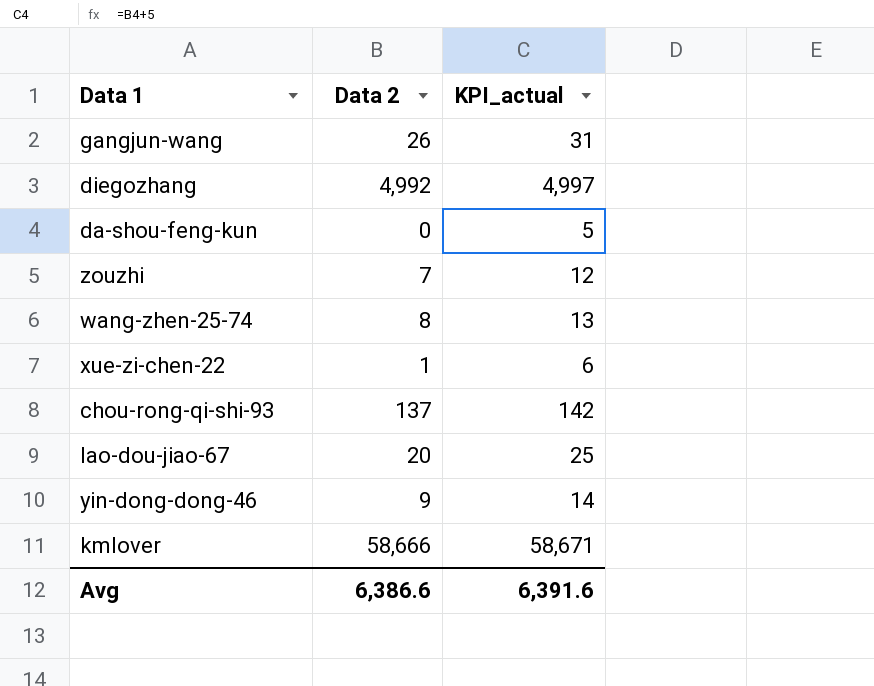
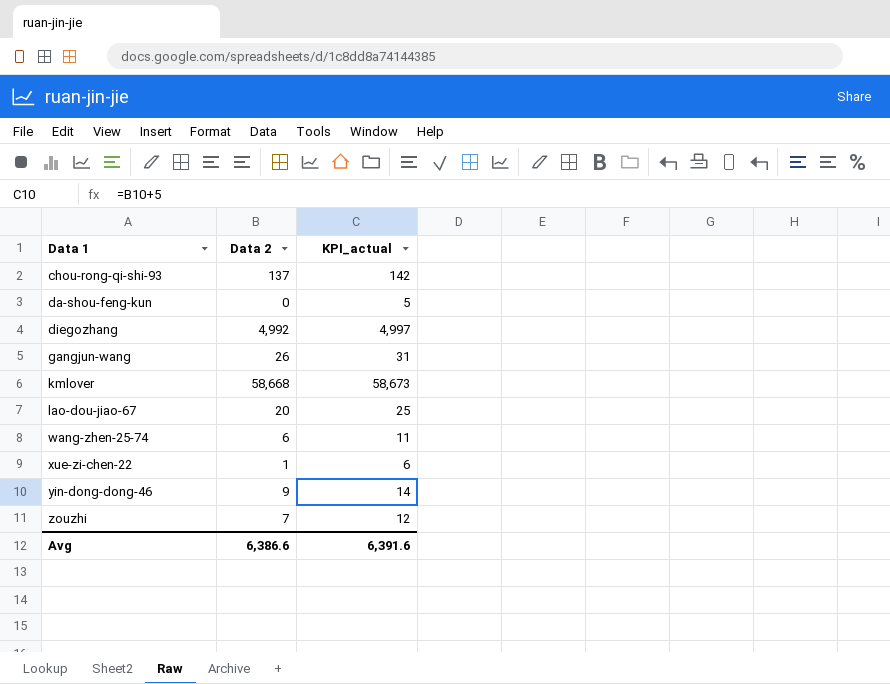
row order: none -> Data 1 ascending
kmlover | Data 2: 58,666 -> 58,668
kmlover | KPI_actual: 58,671 -> 58,673
wang-zhen-25-74 | Data 2: 8 -> 6
wang-zhen-25-74 | KPI_actual: 13 -> 11

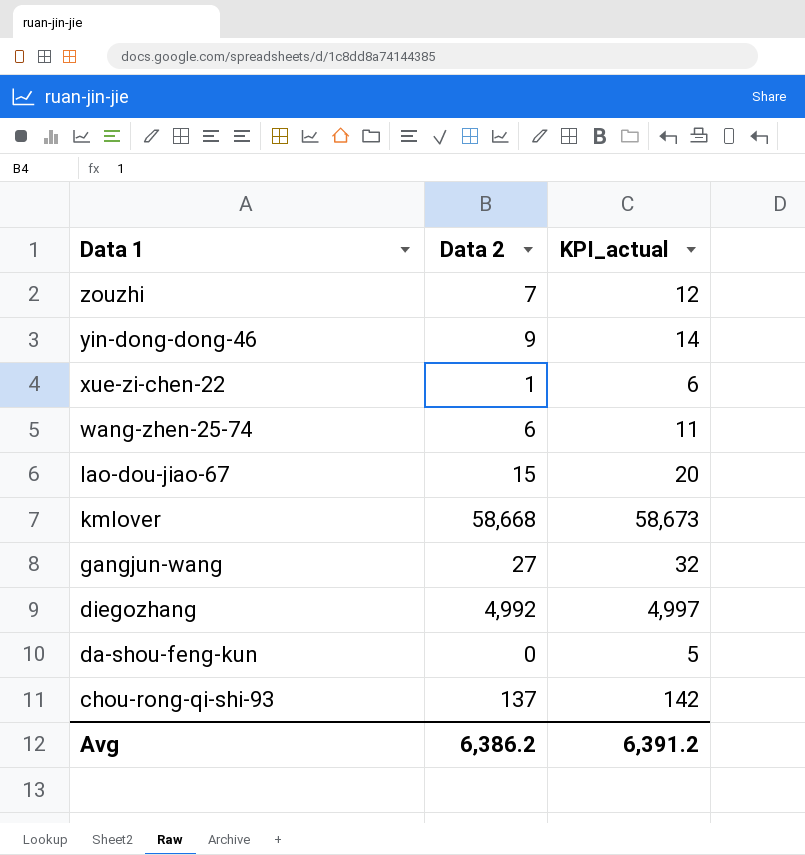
row order: Data 1 ascending -> Data 1 descending
lao-dou-jiao-67 | Data 2: 20 -> 15
lao-dou-jiao-67 | KPI_actual: 25 -> 20
gangjun-wang | Data 2: 26 -> 27
gangjun-wang | KPI_actual: 31 -> 32
Avg | Data 2: 6,386.6 -> 6,386.2
Avg | KPI_actual: 6,391.6 -> 6,391.2

